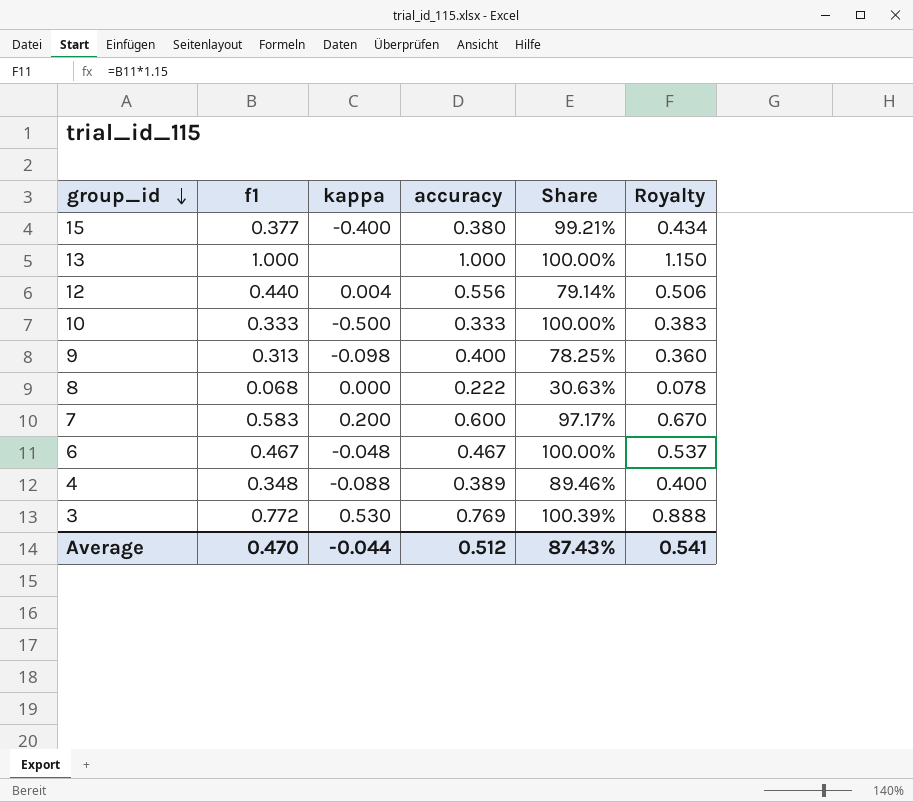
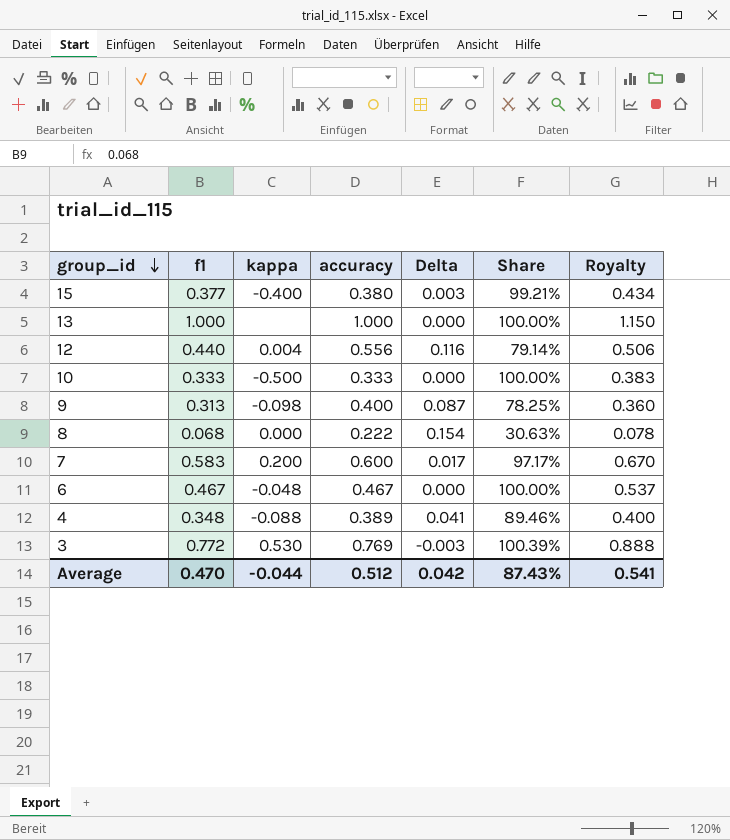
column Delta | formula: none -> [accuracy] - [f1]

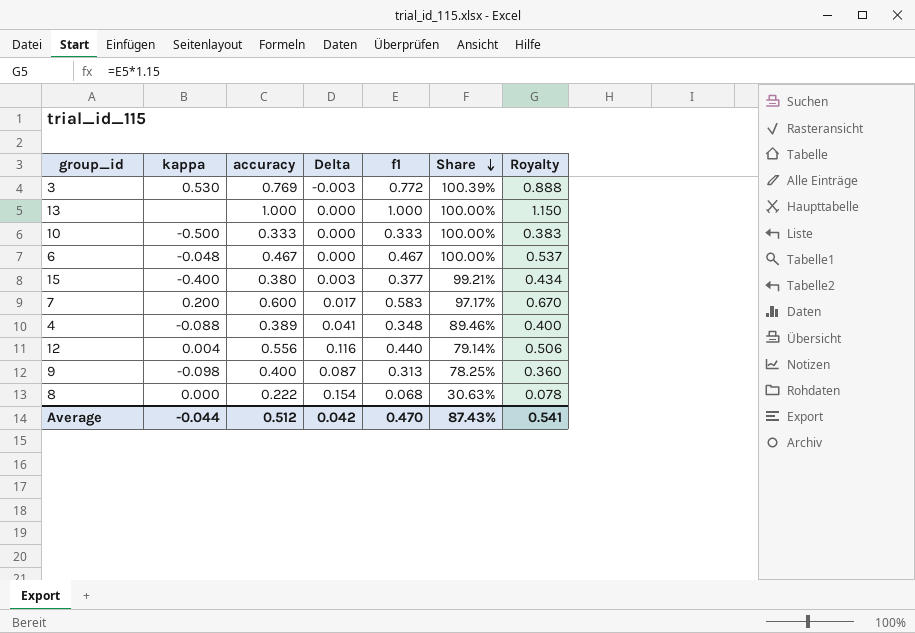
row order: group_id descending -> Share descending
column f1 | position: 2 -> 5

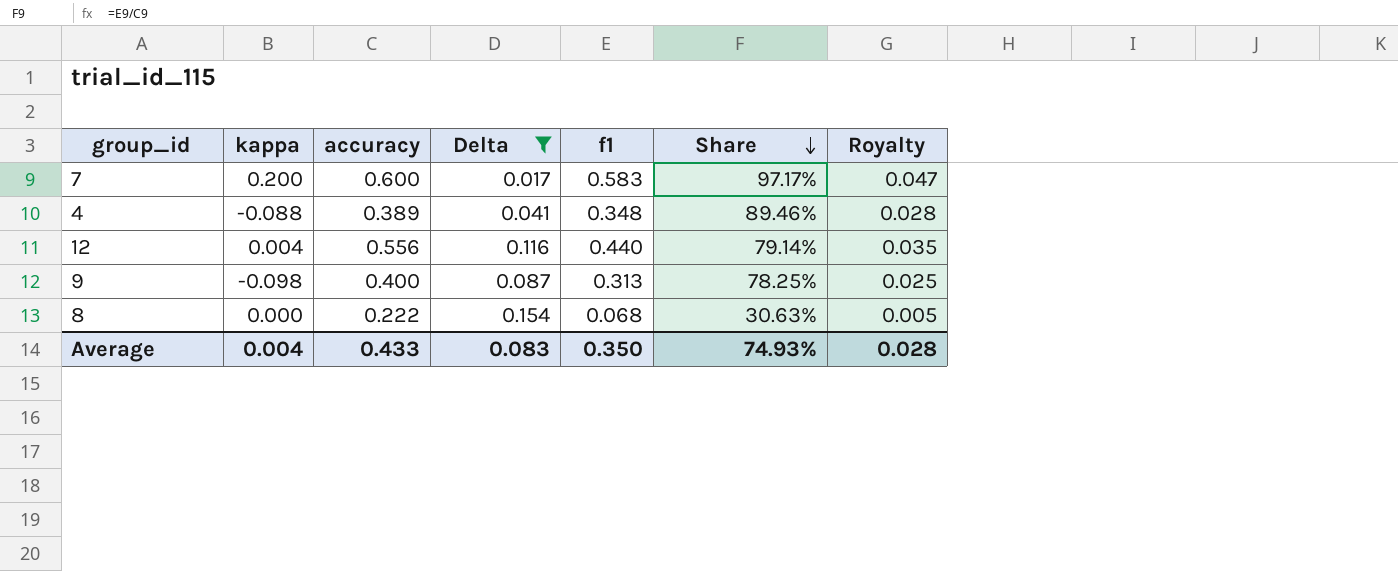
filter: none -> Delta >= 0.017
column Royalty | formula: [f1] * 1.15 -> [f1] * 0.08
Average | kappa: -0.044 -> 0.004
Average | accuracy: 0.512 -> 0.433
Average | Delta: 0.042 -> 0.083
Average | f1: 0.470 -> 0.350
Average | Share: 87.43% -> 74.93%
Average | Royalty: 0.541 -> 0.028

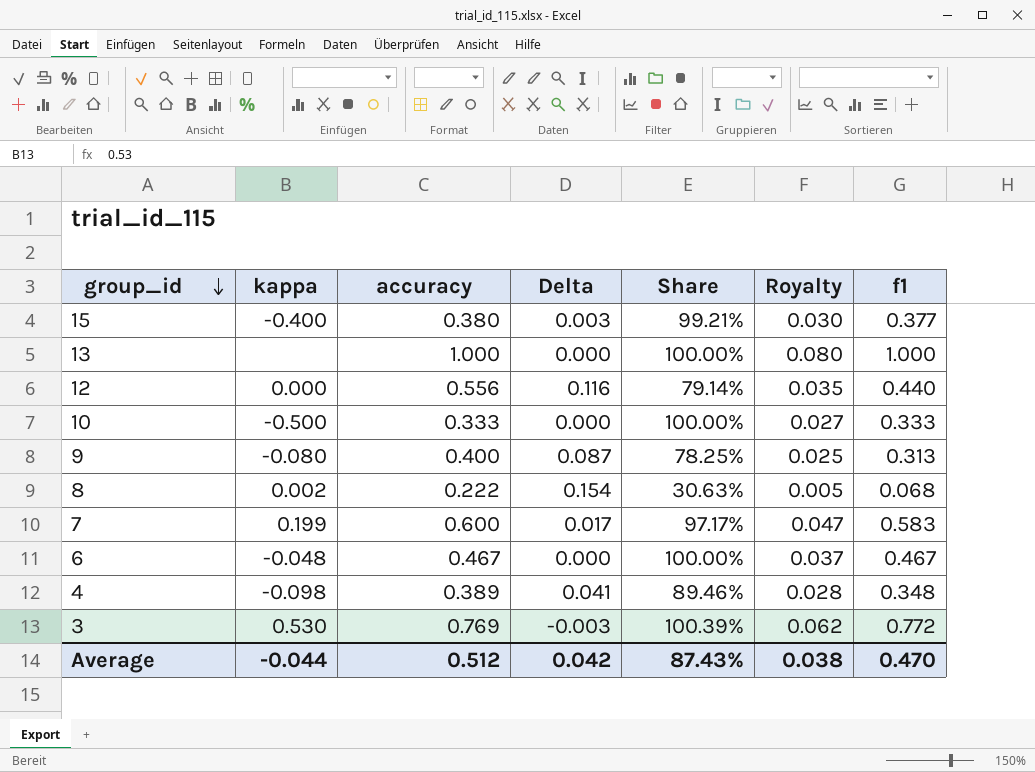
filter: Delta >= 0.017 -> none
row order: Share descending -> group_id descending
column f1 | position: 5 -> 7
12 | kappa: 0.004 -> 0.000
9 | kappa: -0.098 -> -0.080
8 | kappa: 0.000 -> 0.002
7 | kappa: 0.200 -> 0.199
4 | kappa: -0.088 -> -0.098
Average | kappa: 0.004 -> -0.044
Average | accuracy: 0.433 -> 0.512
Average | Delta: 0.083 -> 0.042
Average | Share: 74.93% -> 87.43%
Average | Royalty: 0.028 -> 0.038
Average | f1: 0.350 -> 0.470

